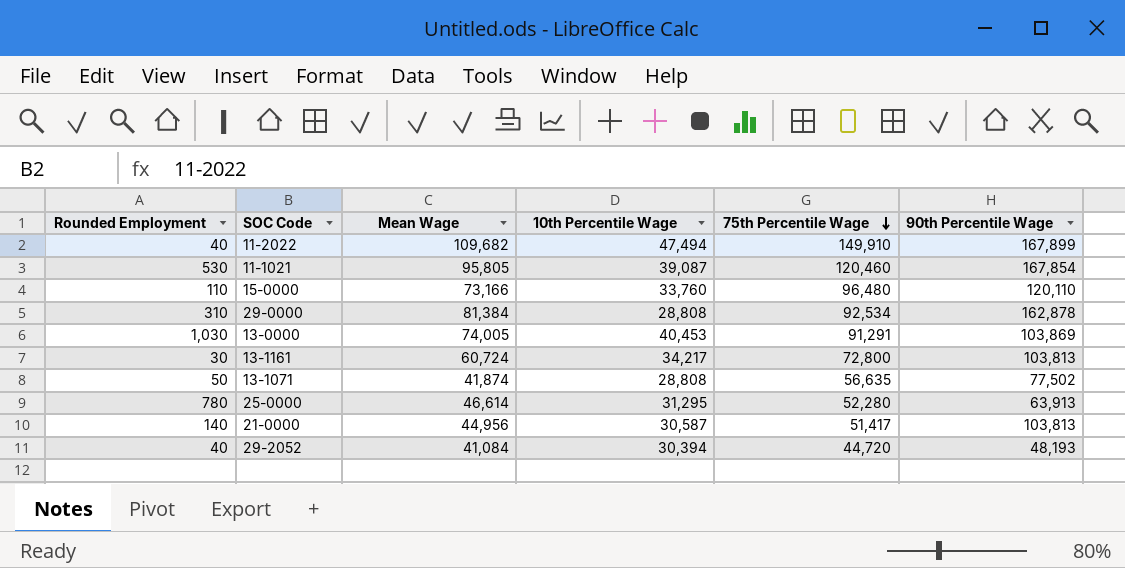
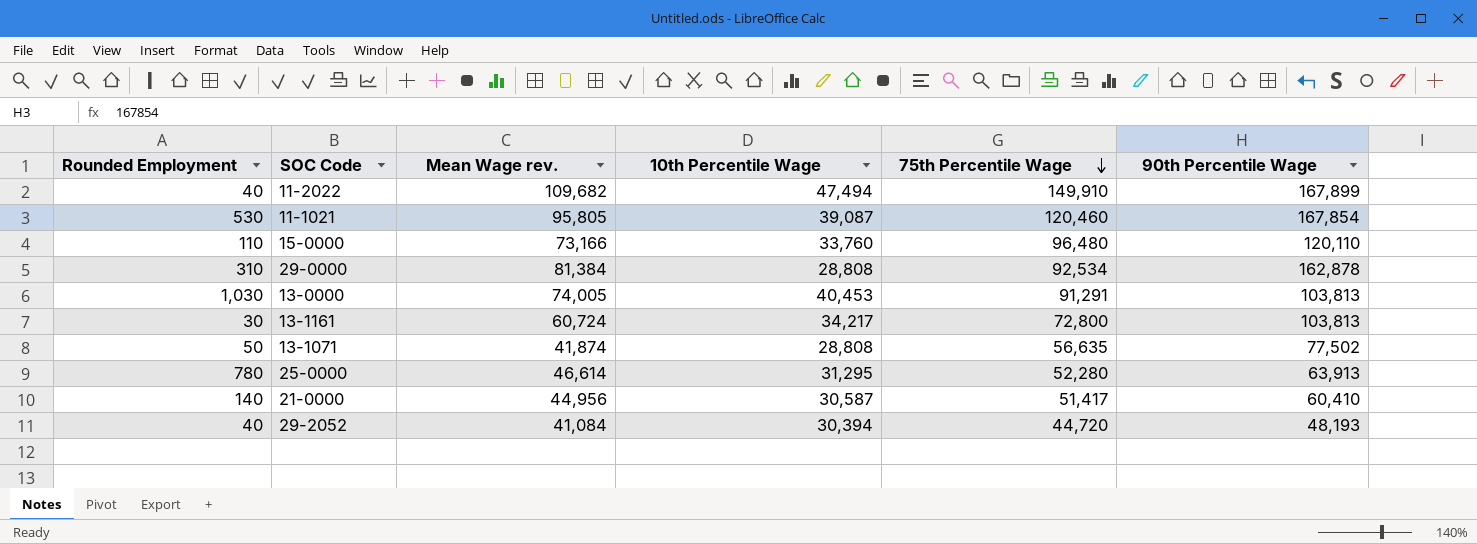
column name: Mean Wage -> Mean Wage rev.
13-0000 | 90th Percentile Wage: 103,869 -> 103,813
21-0000 | 90th Percentile Wage: 103,813 -> 60,410

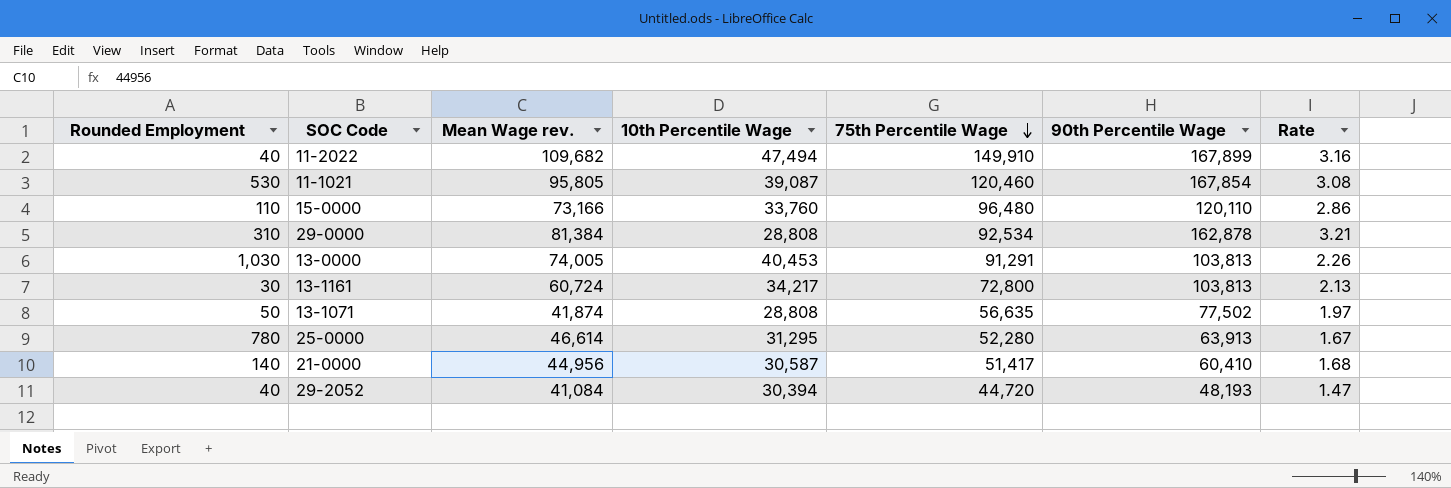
column Rate | formula: none -> [75th Percentile Wage] / [10th Percentile Wage]

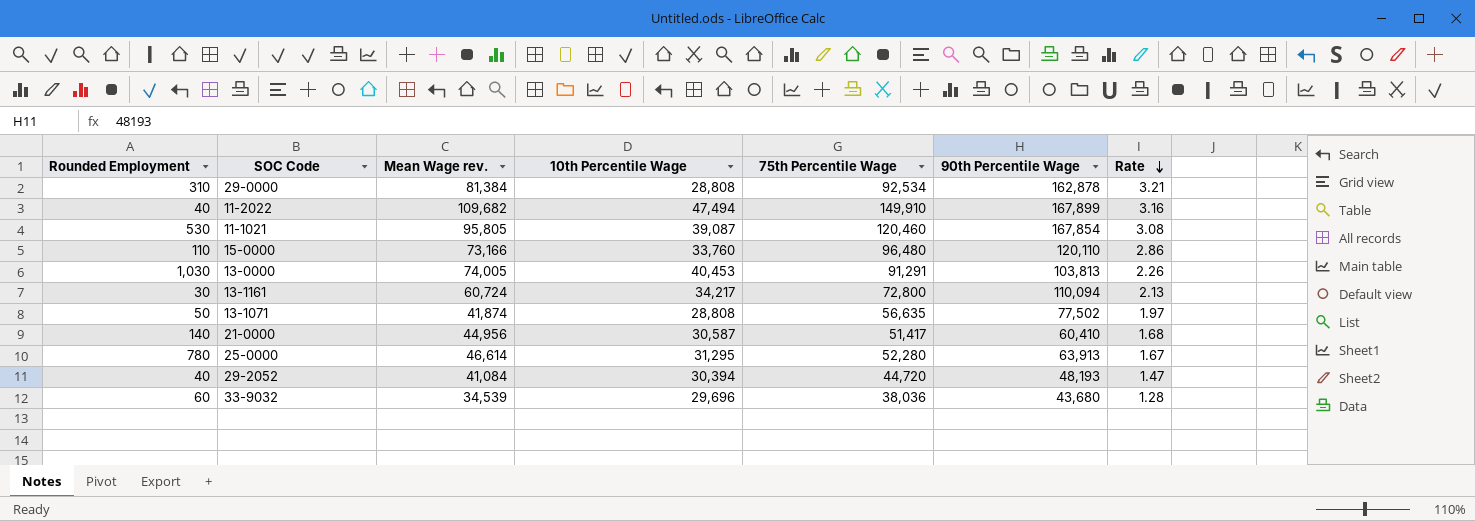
row order: 75th Percentile Wage descending -> Rate descending
13-1161 | 90th Percentile Wage: 103,813 -> 110,094
row 33-9032: none -> 60 | 34,539 | 29,696 | 38,036 | 43,680 | 1.28

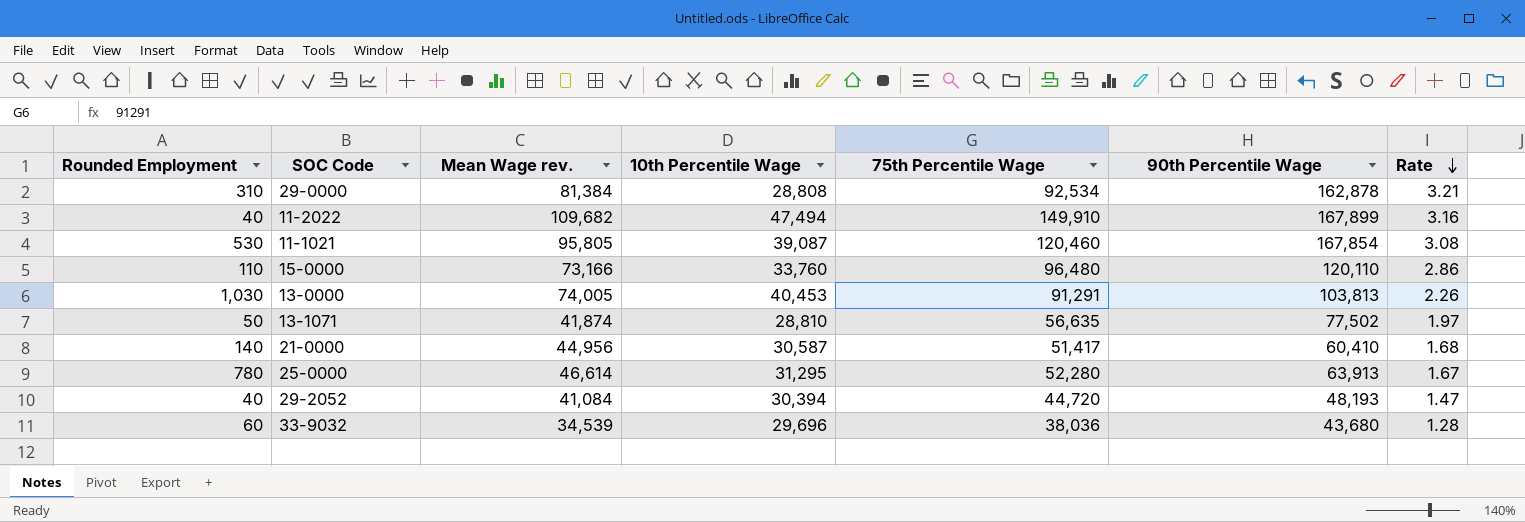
row 13-1161: 30 | 60,724 | 34,217 | 72,800 | 110,094 | 2.13 -> none
13-1071 | 10th Percentile Wage: 28,808 -> 28,810

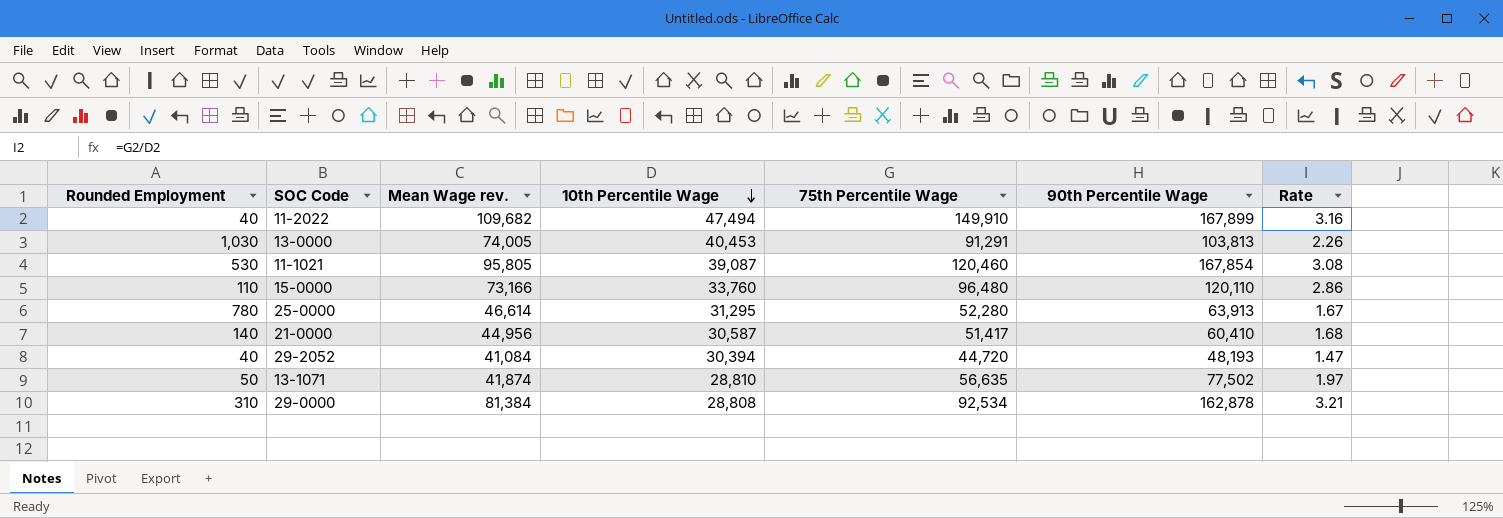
row order: Rate descending -> 10th Percentile Wage descending
row 33-9032: 60 | 34,539 | 29,696 | 38,036 | 43,680 | 1.28 -> none

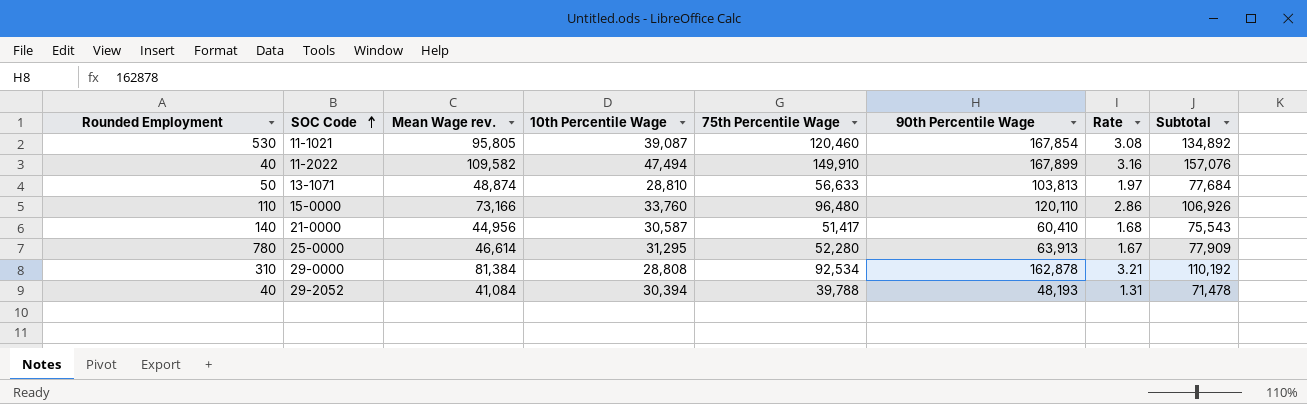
row order: 10th Percentile Wage descending -> SOC Code ascending
column Subtotal | formula: none -> [Mean Wage rev.] + [10th Percentile Wage]
row 13-0000: 1,030 | 74,005 | 40,453 | 91,291 | 103,813 | 2.26 -> none
11-2022 | Mean Wage rev.: 109,682 -> 109,582
13-1071 | Mean Wage rev.: 41,874 -> 48,874
13-1071 | 75th Percentile Wage: 56,635 -> 56,633
13-1071 | 90th Percentile Wage: 77,502 -> 103,813
29-2052 | 75th Percentile Wage: 44,720 -> 39,788
29-2052 | Rate: 1.47 -> 1.31

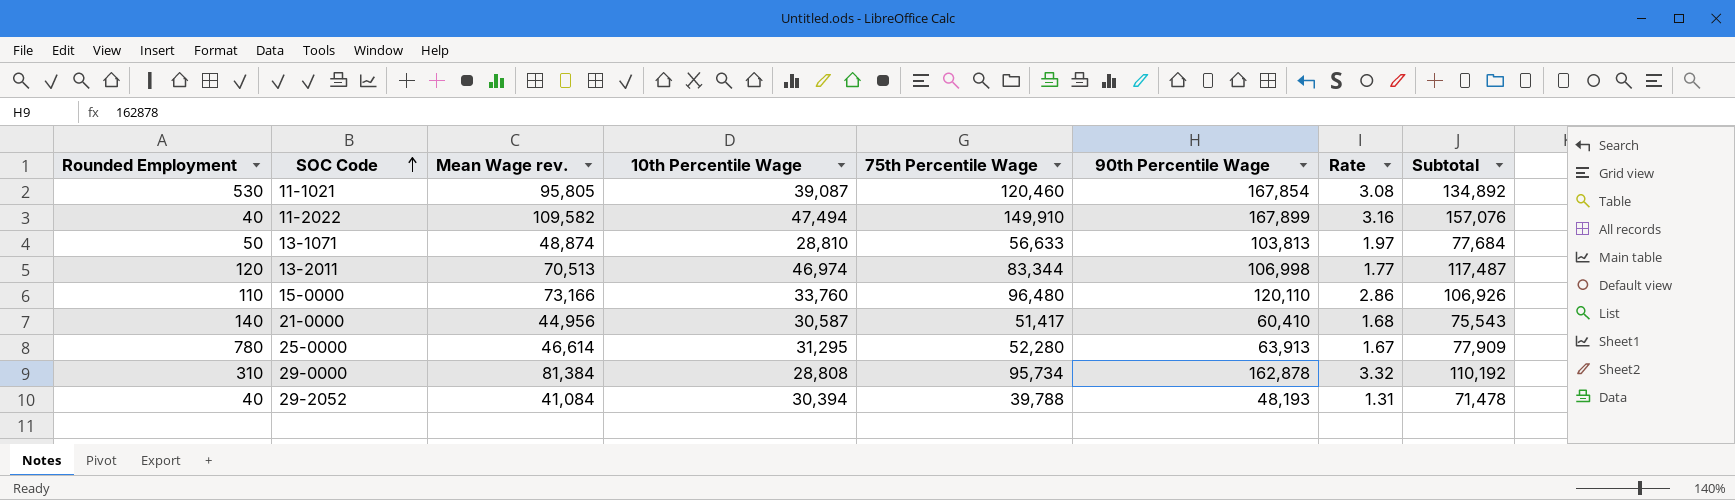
row 13-2011: none -> 120 | 70,513 | 46,974 | 83,344 | 106,998 | 1.77 | 117,487
29-0000 | 75th Percentile Wage: 92,534 -> 95,734
29-0000 | Rate: 3.21 -> 3.32

